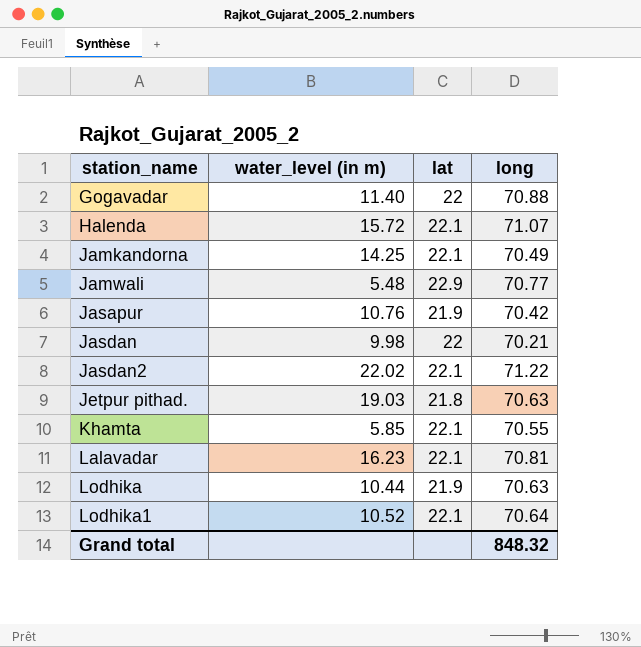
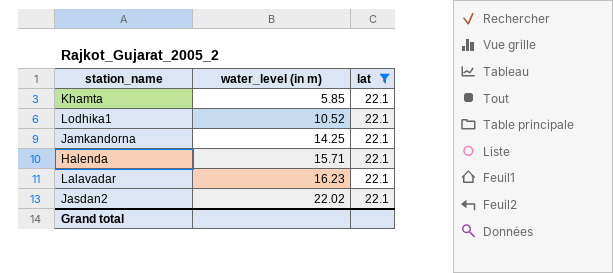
filter: none -> lat = 22.1
row order: station_name ascending -> water_level (in m) ascending
column long | position: 4 -> none
Halenda | water_level (in m): 15.72 -> 15.71

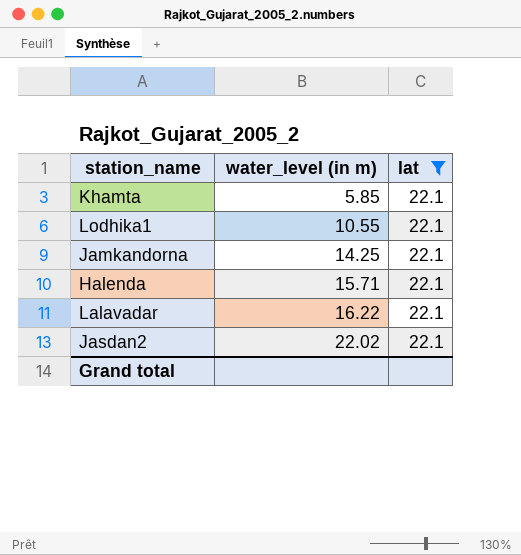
Lodhika1 | water_level (in m): 10.52 -> 10.55
Lalavadar | water_level (in m): 16.23 -> 16.22

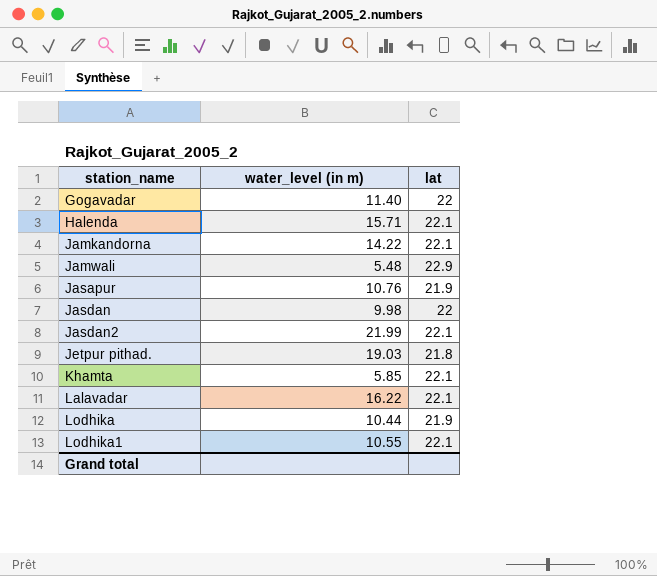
filter: lat = 22.1 -> none
row order: water_level (in m) ascending -> station_name ascending
Jamkandorna | water_level (in m): 14.25 -> 14.22
Jasdan2 | water_level (in m): 22.02 -> 21.99

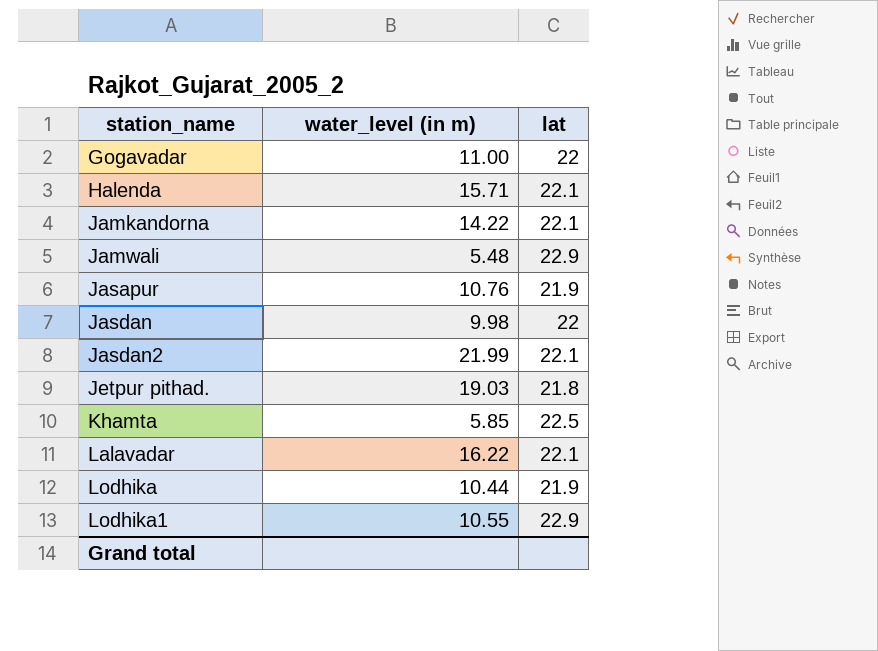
Gogavadar | water_level (in m): 11.40 -> 11.00
Khamta | lat: 22.1 -> 22.5
Lodhika1 | lat: 22.1 -> 22.9

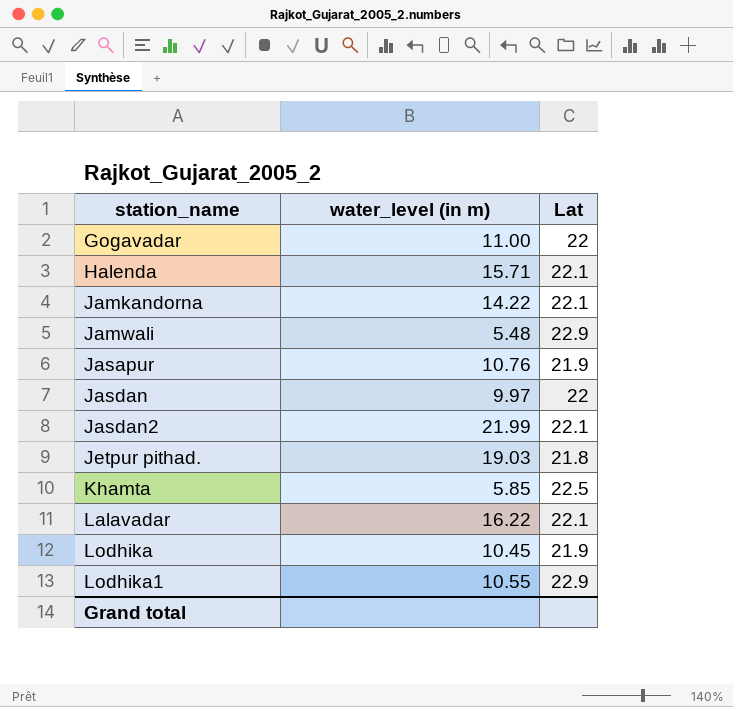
column name: lat -> Lat
Jasdan | water_level (in m): 9.98 -> 9.97
Lodhika | water_level (in m): 10.44 -> 10.45

